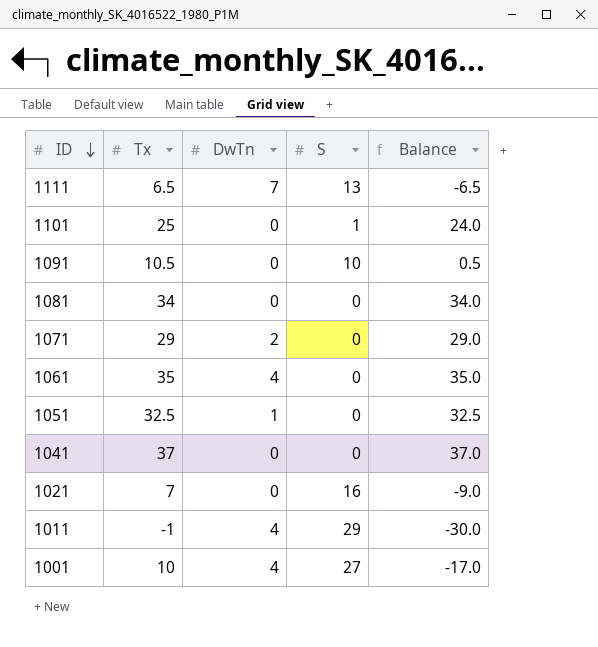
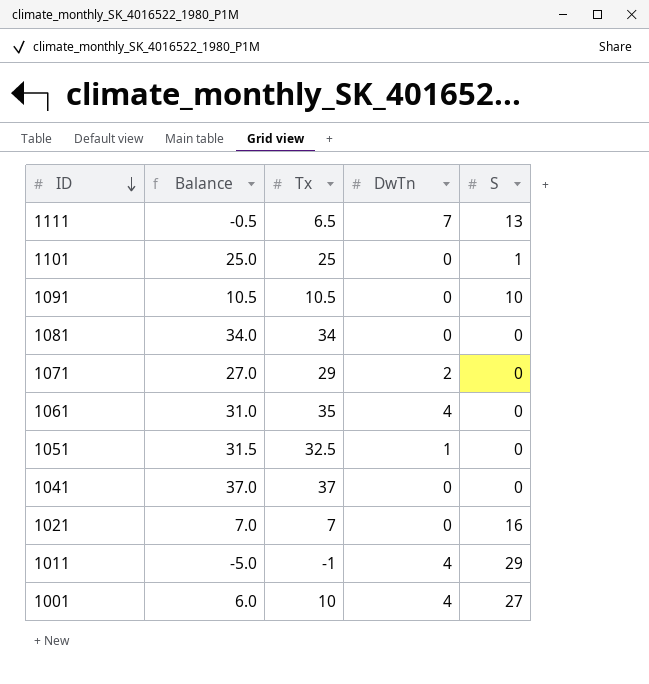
column Balance | formula: [Tx] - [S] -> [Tx] - [DwTn]
column Balance | position: 5 -> 2

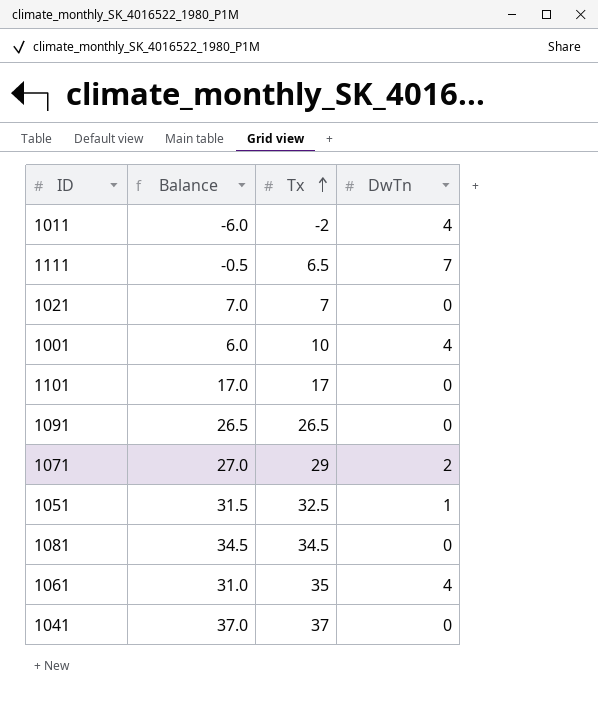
row order: ID descending -> Tx ascending
column S | position: 5 -> none
1011 | Balance: -5.0 -> -6.0
1011 | Tx: -1 -> -2
1101 | Balance: 25.0 -> 17.0
1101 | Tx: 25 -> 17
1091 | Balance: 10.5 -> 26.5
1091 | Tx: 10.5 -> 26.5
1081 | Balance: 34.0 -> 34.5
1081 | Tx: 34 -> 34.5

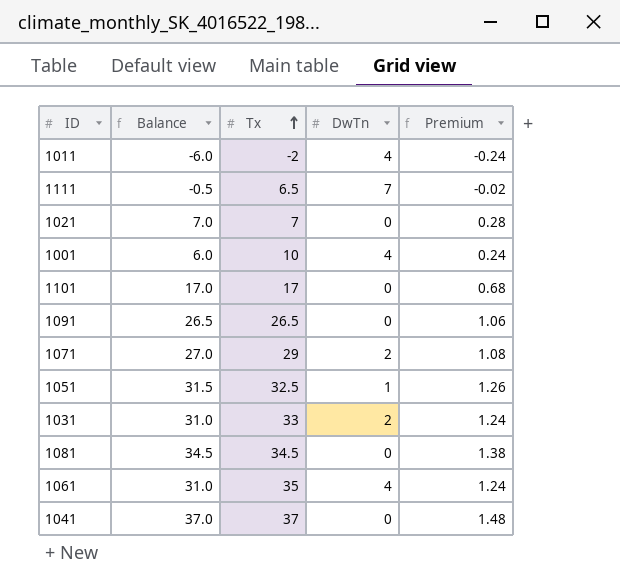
column Premium | formula: none -> [Balance] * 0.04
row 1031: none -> 31.0 | 33 | 2 | 1.24

